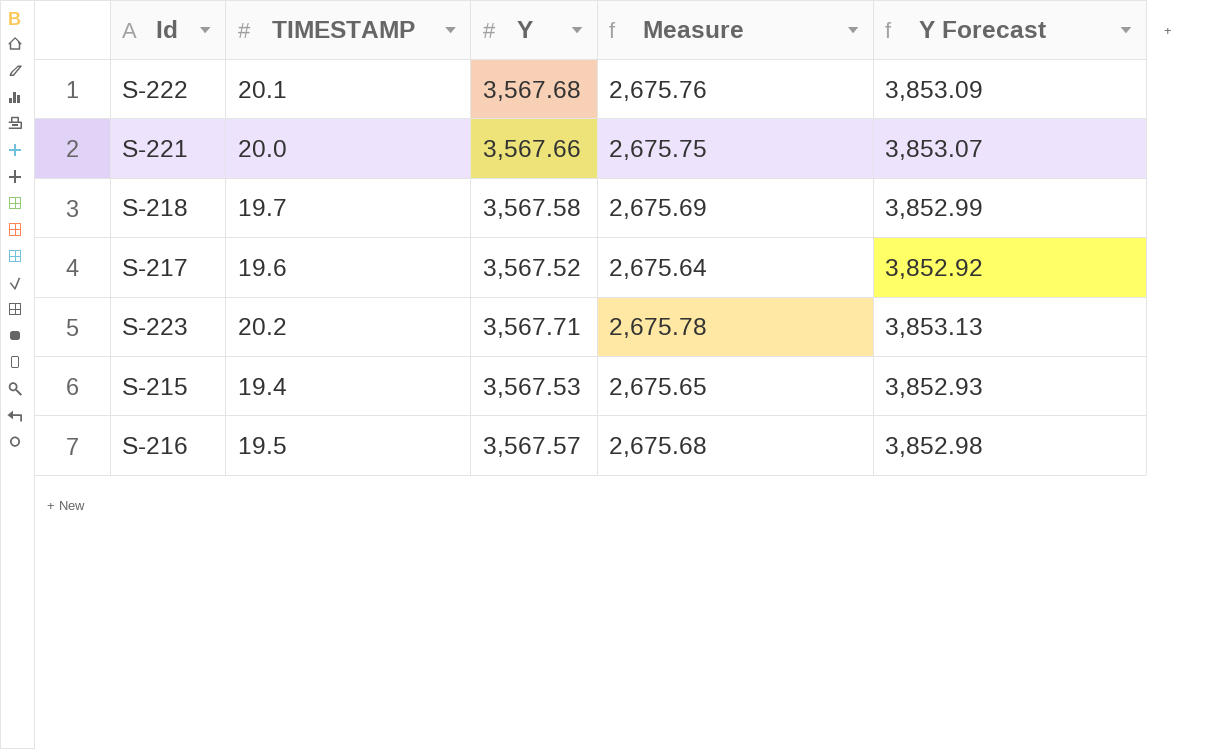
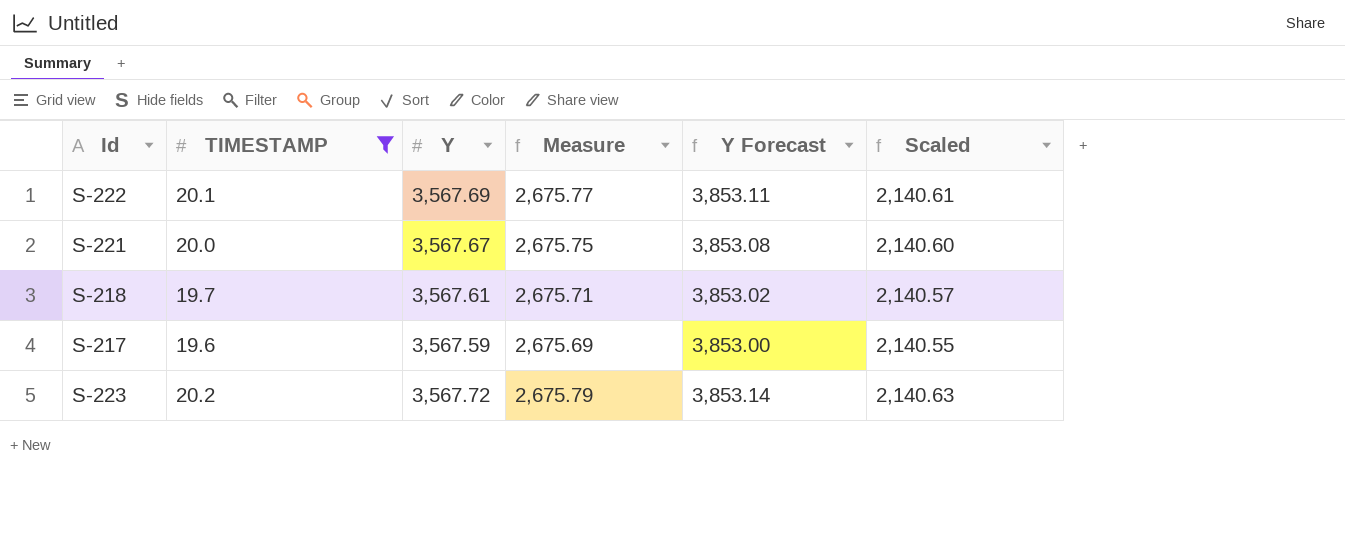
filter: none -> TIMESTAMP >= 19.6
column Scaled | formula: none -> [Y] * 0.6
S-222 | Y: 3,567.68 -> 3,567.69
S-222 | Measure: 2,675.76 -> 2,675.77
S-222 | Y Forecast: 3,853.09 -> 3,853.11
S-221 | Y: 3,567.66 -> 3,567.67
S-221 | Y Forecast: 3,853.07 -> 3,853.08
S-218 | Y: 3,567.58 -> 3,567.61
S-218 | Measure: 2,675.69 -> 2,675.71
S-218 | Y Forecast: 3,852.99 -> 3,853.02
S-217 | Y: 3,567.52 -> 3,567.59
S-217 | Measure: 2,675.64 -> 2,675.69
S-217 | Y Forecast: 3,852.92 -> 3,853.00
S-223 | Y: 3,567.71 -> 3,567.72
S-223 | Measure: 2,675.78 -> 2,675.79
S-223 | Y Forecast: 3,853.13 -> 3,853.14

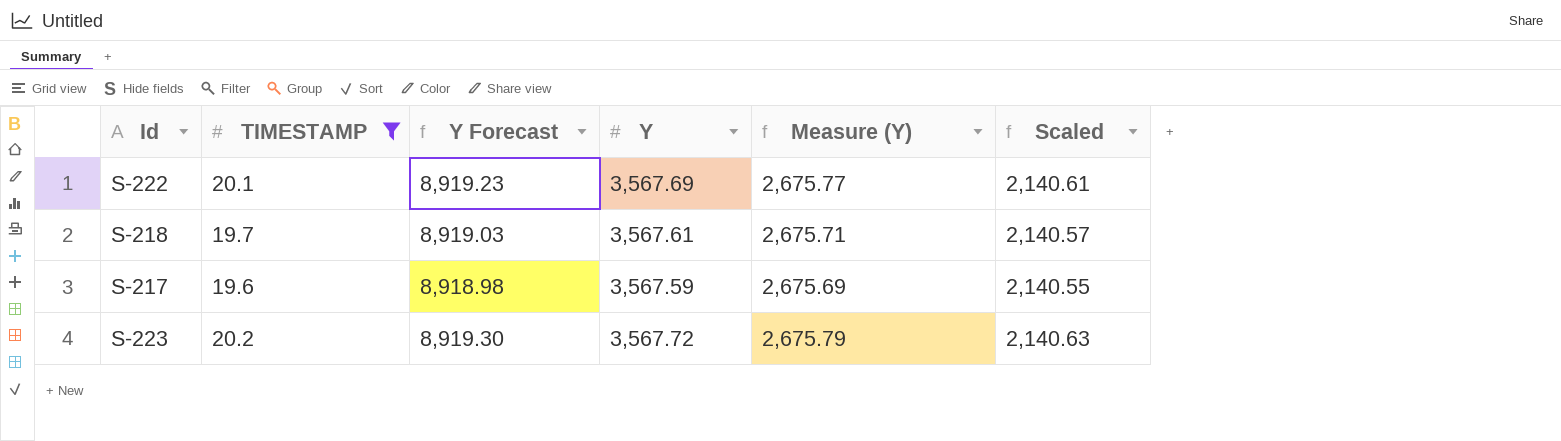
column Y Forecast | formula: [Y] * 1.08 -> [Y] * 2.5
column Y Forecast | position: 5 -> 3
column name: Measure -> Measure (Y)
row S-221: 20.0 | 3,567.67 | 2,675.75 | 3,853.08 | 2,140.60 -> none

